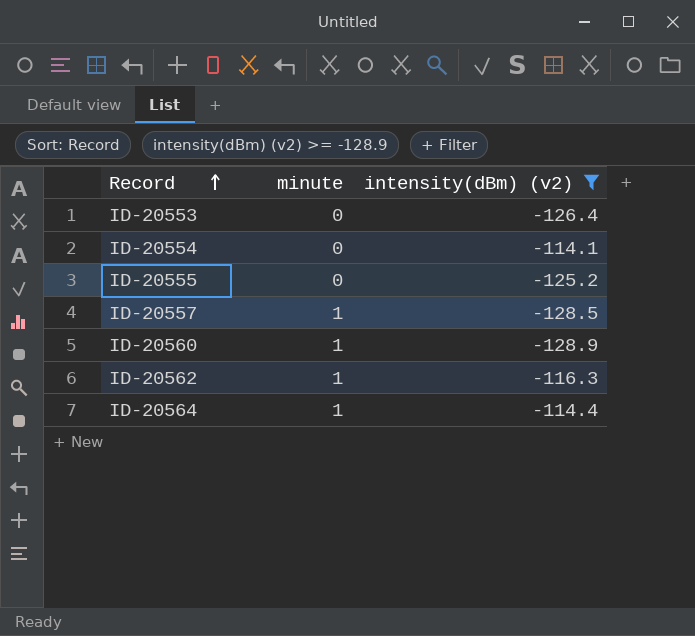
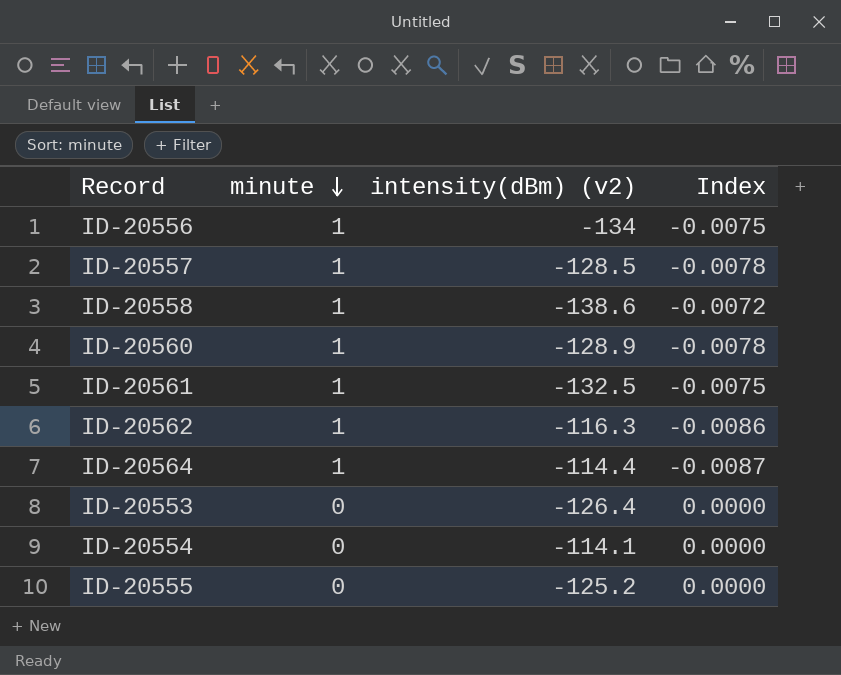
filter: intensity(dBm) (v2) >= -128.9 -> none
row order: Record ascending -> minute descending
column Index | formula: none -> [minute] / [intensity(dBm) (v2)]

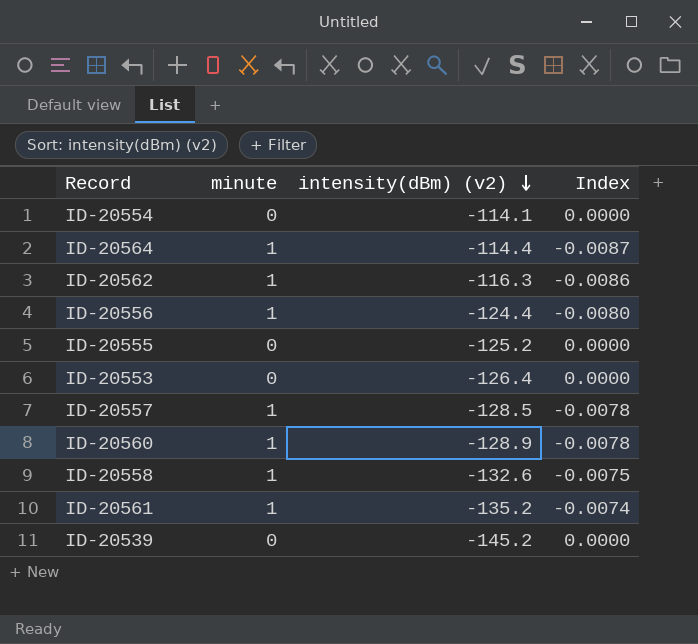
row order: minute descending -> intensity(dBm) (v2) descending
ID-20556 | intensity(dBm) (v2): -134 -> -124.4
ID-20556 | Index: -0.0075 -> -0.0080
ID-20558 | intensity(dBm) (v2): -138.6 -> -132.6
ID-20558 | Index: -0.0072 -> -0.0075
ID-20561 | intensity(dBm) (v2): -132.5 -> -135.2
ID-20561 | Index: -0.0075 -> -0.0074
row ID-20539: none -> 0 | -145.2 | 0.0000

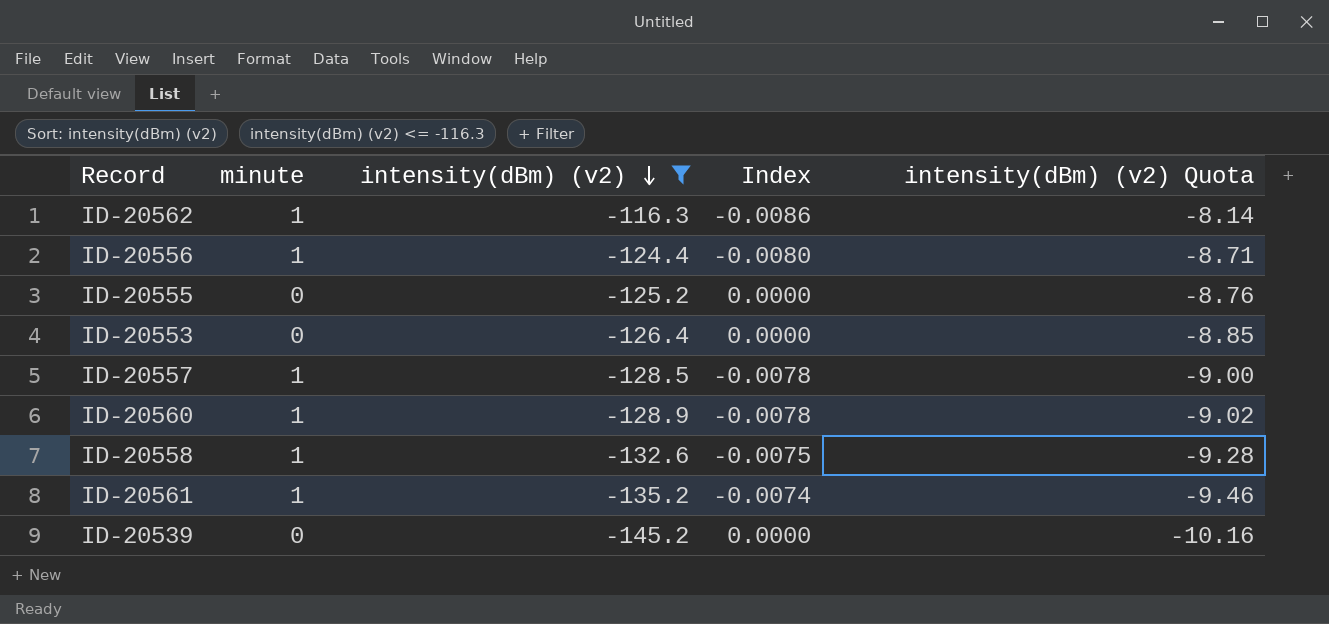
filter: none -> intensity(dBm) (v2) <= -116.3
column intensity(dBm) (v2) Quota | formula: none -> [intensity(dBm) (v2)] * 0.07

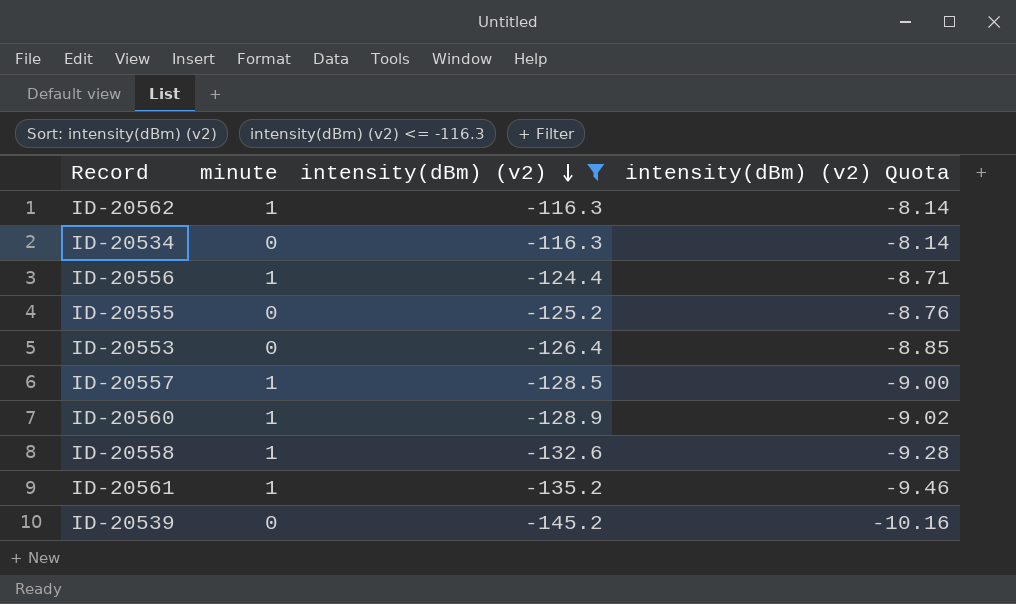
column Index | formula: [minute] / [intensity(dBm) (v2)] -> none
row ID-20534: none -> 0 | -116.3 | -8.14

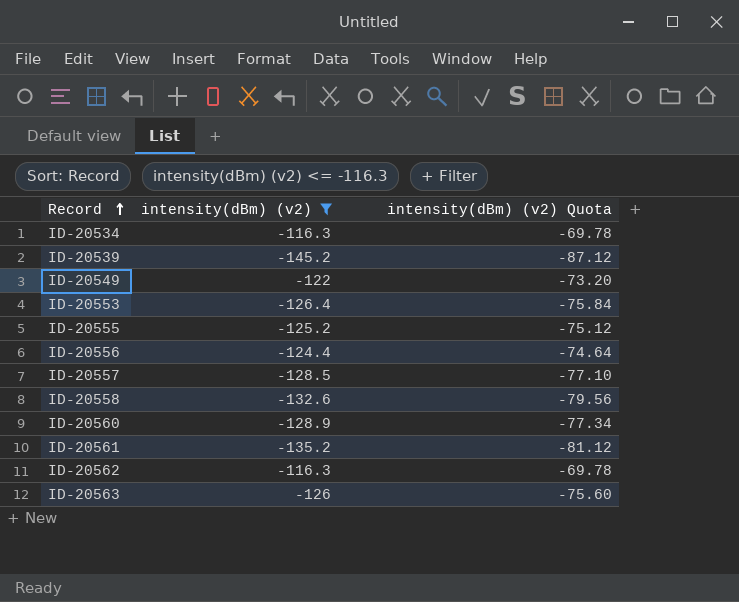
row order: intensity(dBm) (v2) descending -> Record ascending
column minute | position: 2 -> none
column intensity(dBm) (v2) Quota | formula: [intensity(dBm) (v2)] * 0.07 -> [intensity(dBm) (v2)] * 0.6
row ID-20549: none -> -122 | -73.20
row ID-20563: none -> -126 | -75.60

